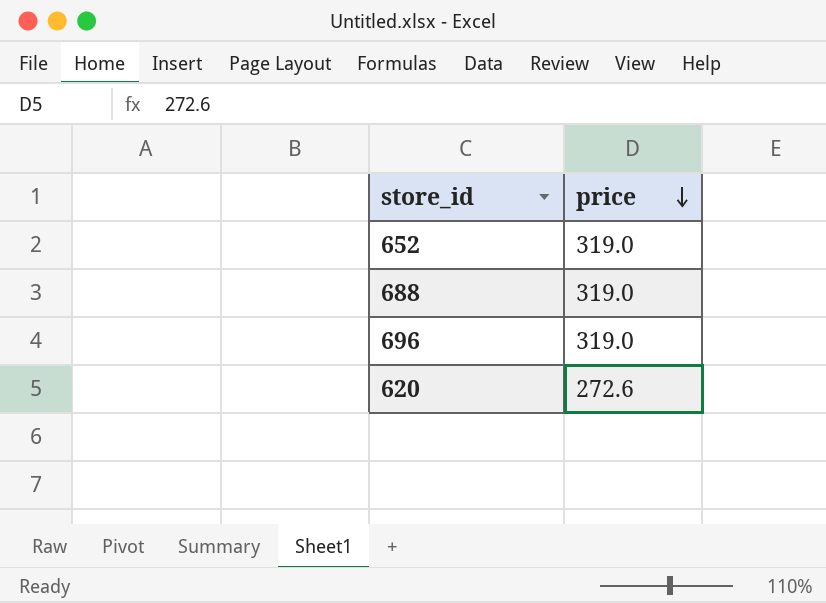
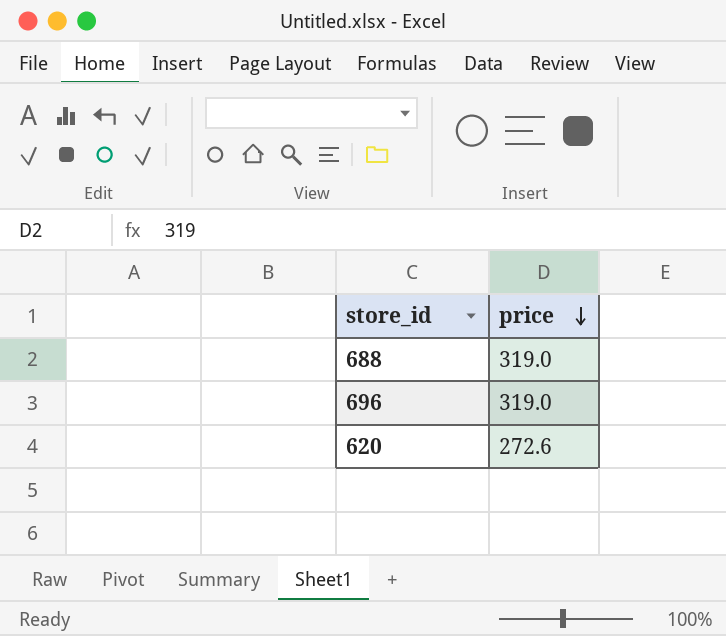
row 652: 319.0 -> none

